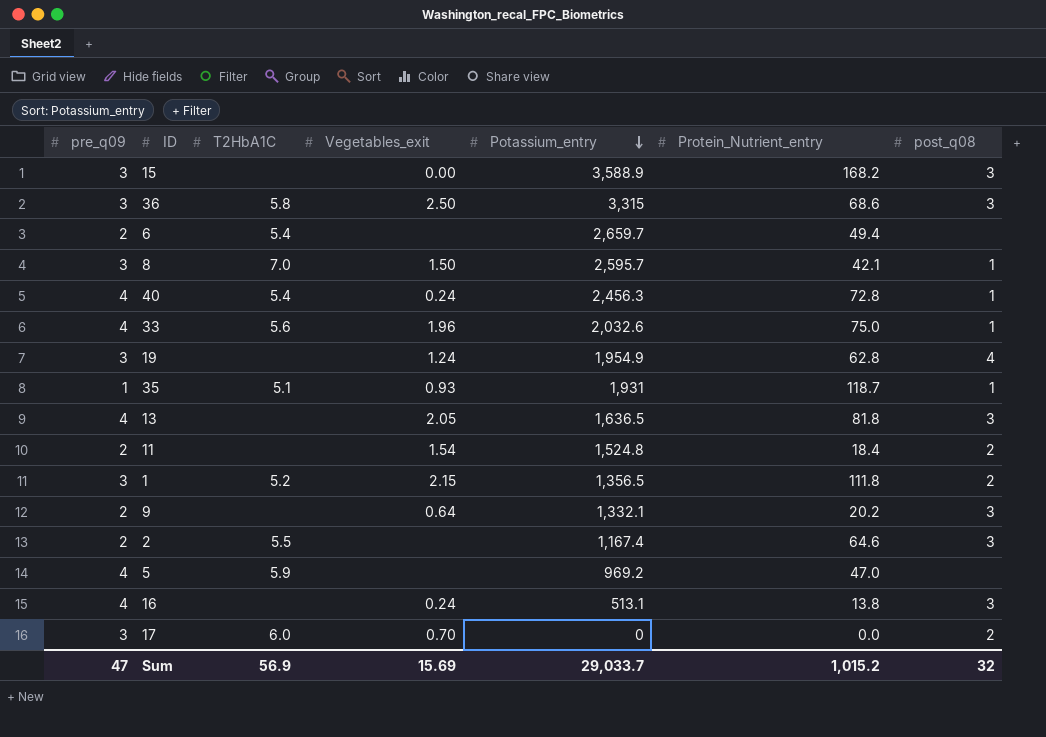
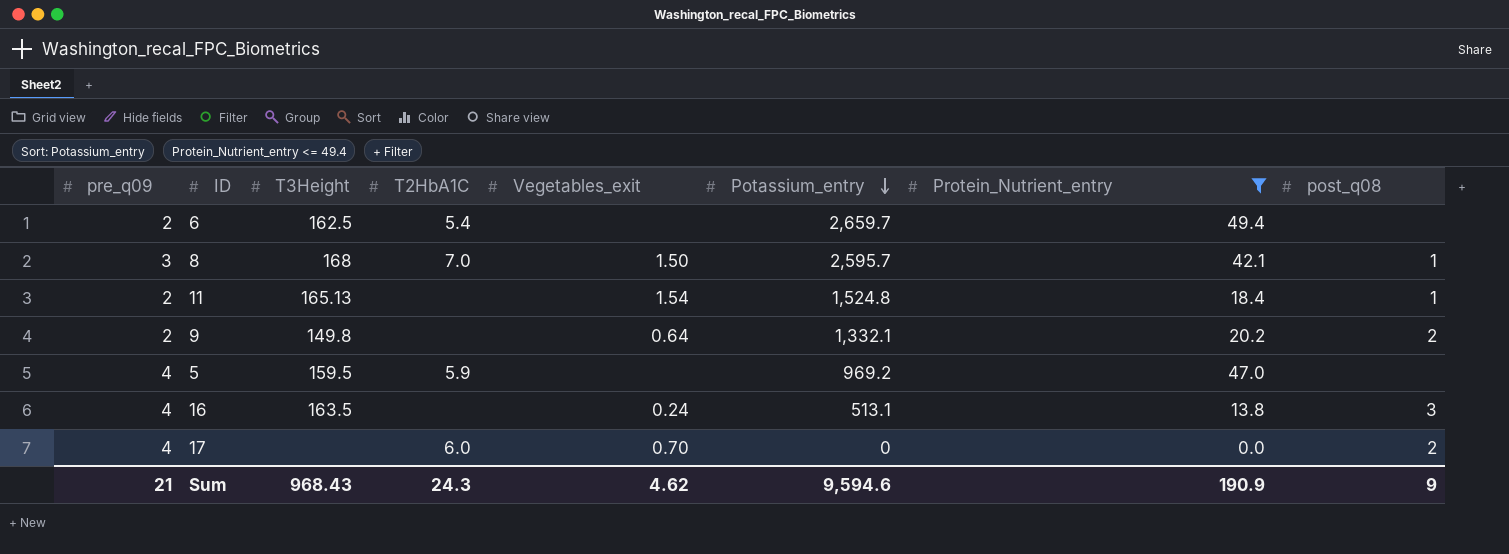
filter: none -> Protein_Nutrient_entry <= 49.4
column T3Height | position: none -> 3
11 | post_q08: 2 -> 1
9 | post_q08: 3 -> 2
17 | pre_q09: 3 -> 4
Sum | pre_q09: 47 -> 21
Sum | T2HbA1C: 56.9 -> 24.3
Sum | Vegetables_exit: 15.69 -> 4.62
Sum | Potassium_entry: 29,033.7 -> 9,594.6
Sum | Protein_Nutrient_entry: 1,015.2 -> 190.9
Sum | post_q08: 32 -> 9

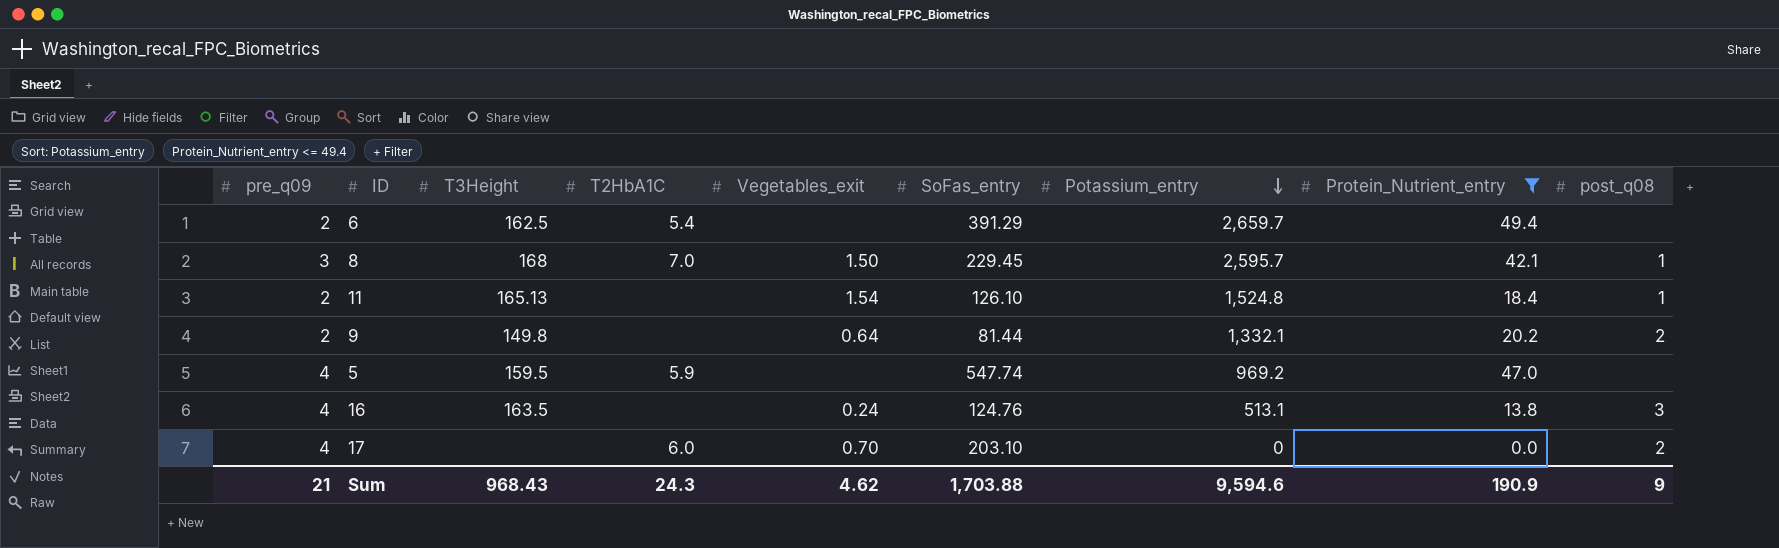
column SoFas_entry | position: none -> 6

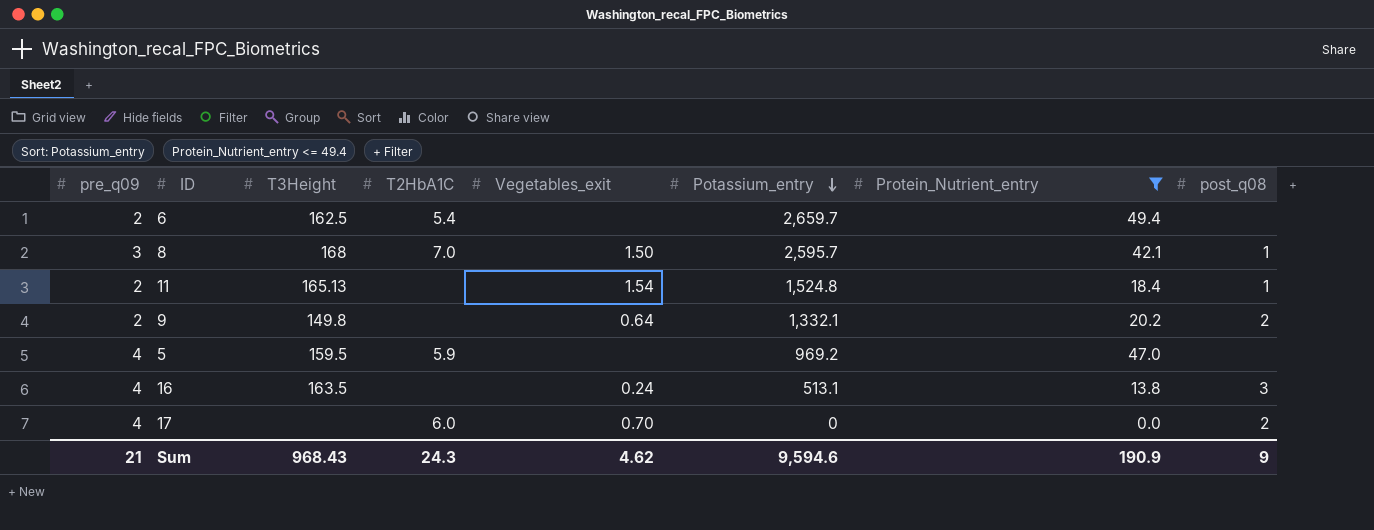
column SoFas_entry | position: 6 -> none

